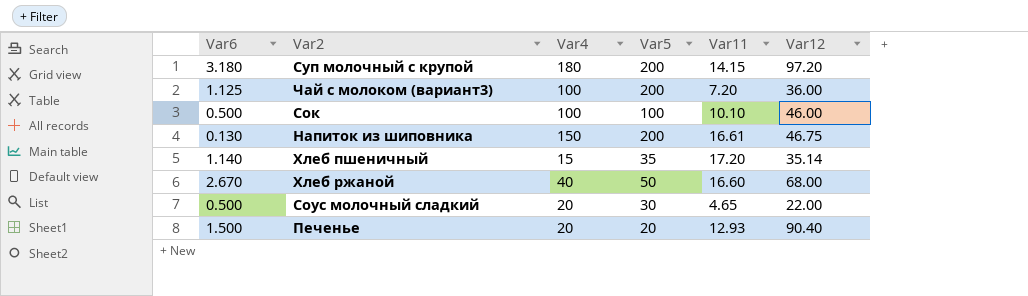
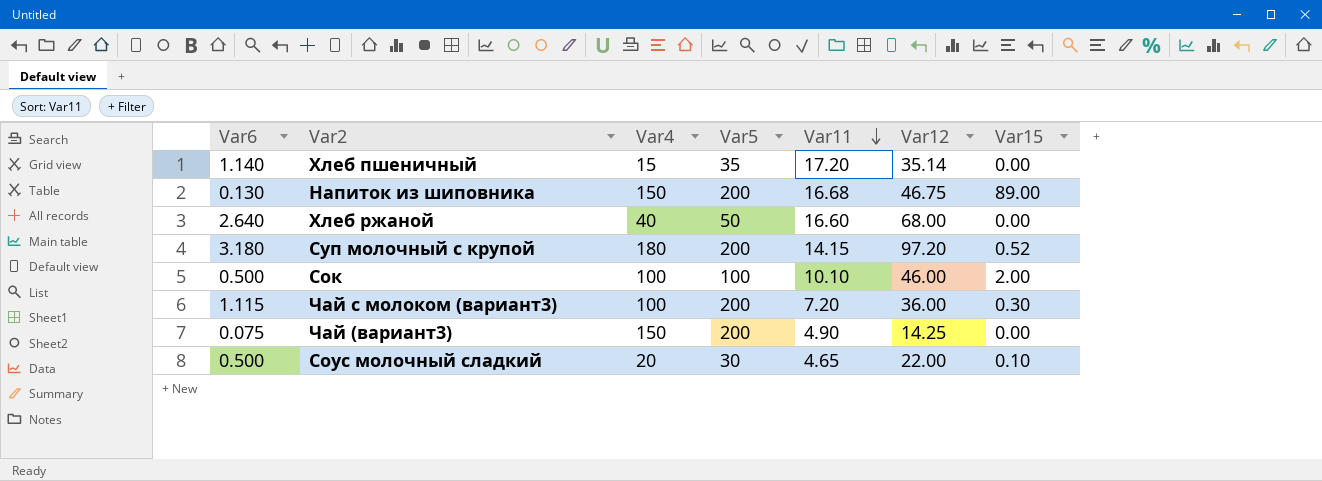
row order: none -> Var11 descending
column Var15 | position: none -> 7
row Печенье: 1.500 | 20 | 20 | 12.93 | 90.40 -> none
Напиток из шиповника | Var11: 16.61 -> 16.68
Хлеб ржаной | Var6: 2.670 -> 2.640
Чай с молоком (вариант3) | Var6: 1.125 -> 1.115
row Чай (вариант3): none -> 0.075 | 150 | 200 | 4.90 | 14.25 | 0.00

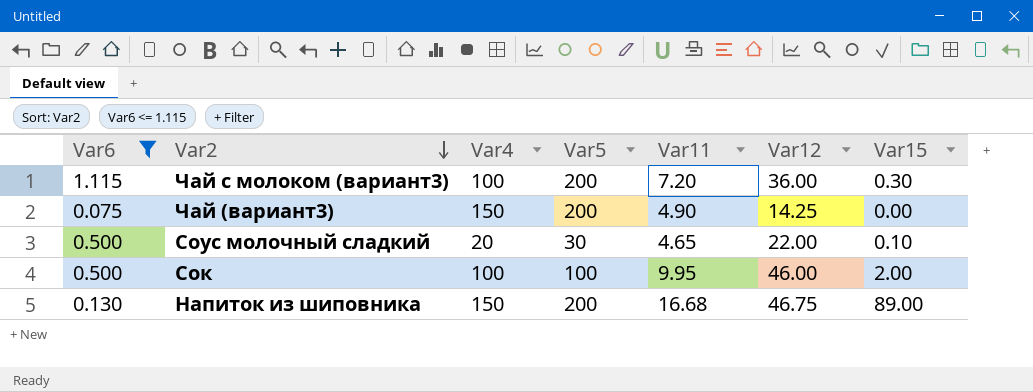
filter: none -> Var6 <= 1.115
row order: Var11 descending -> Var2 descending
Сок | Var11: 10.10 -> 9.95

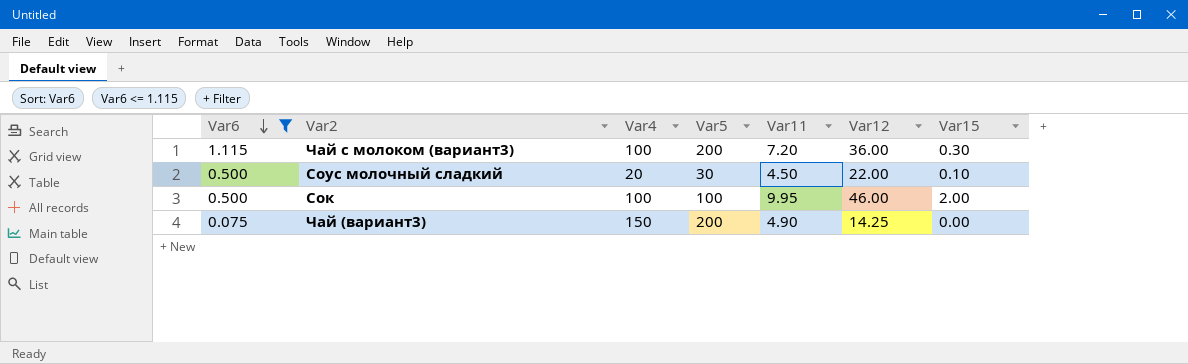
row order: Var2 descending -> Var6 descending
row Напиток из шиповника: 0.130 | 150 | 200 | 16.68 | 46.75 | 89.00 -> none
Соус молочный сладкий | Var11: 4.65 -> 4.50

